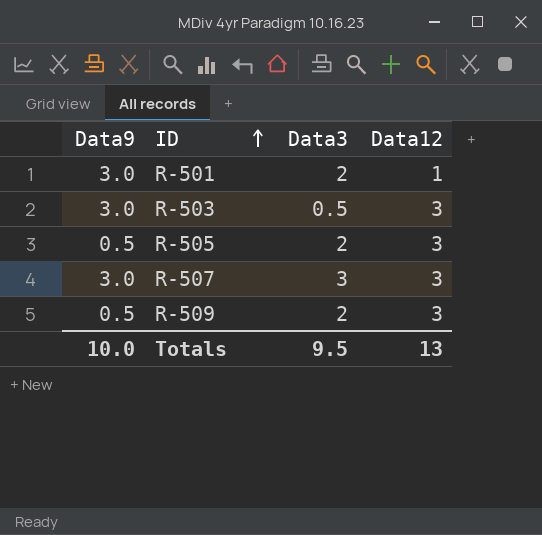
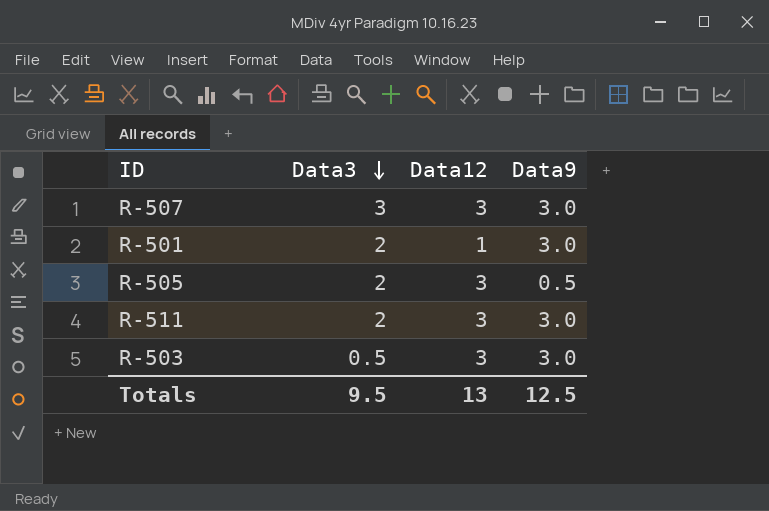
row order: ID ascending -> Data3 descending
column Data9 | position: 1 -> 4
row R-509: 0.5 | 2 | 3 -> none
row R-511: none -> 2 | 3 | 3.0
Totals | Data9: 10.0 -> 12.5

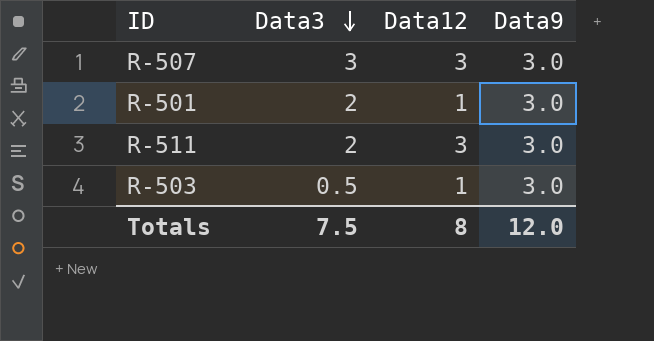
row R-505: 2 | 3 | 0.5 -> none
R-503 | Data12: 3 -> 1
Totals | Data3: 9.5 -> 7.5
Totals | Data12: 13 -> 8
Totals | Data9: 12.5 -> 12.0

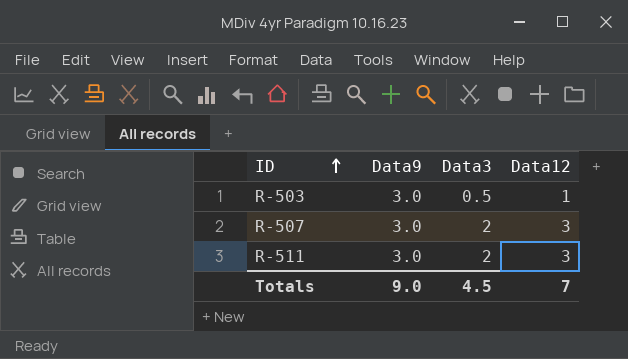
row order: Data3 descending -> ID ascending
column Data9 | position: 4 -> 2
row R-501: 2 | 1 | 3.0 -> none
R-507 | Data3: 3 -> 2
Totals | Data9: 12.0 -> 9.0
Totals | Data3: 7.5 -> 4.5
Totals | Data12: 8 -> 7

